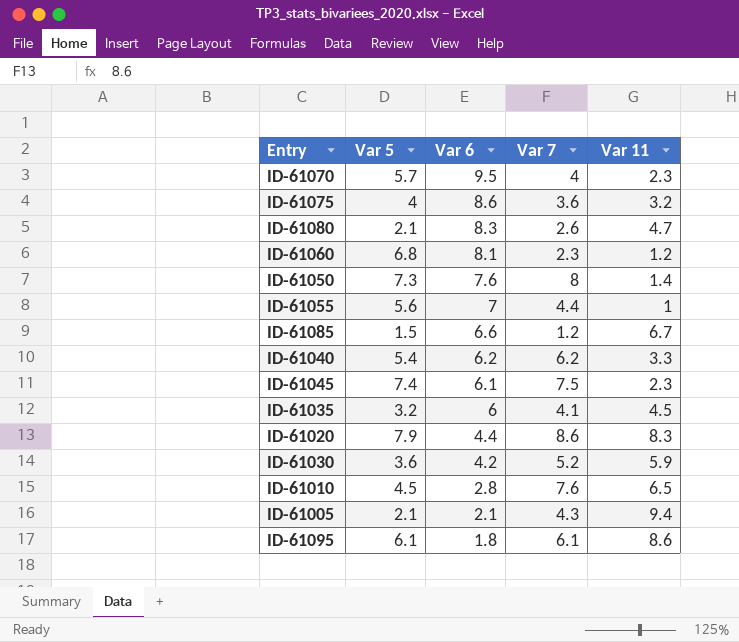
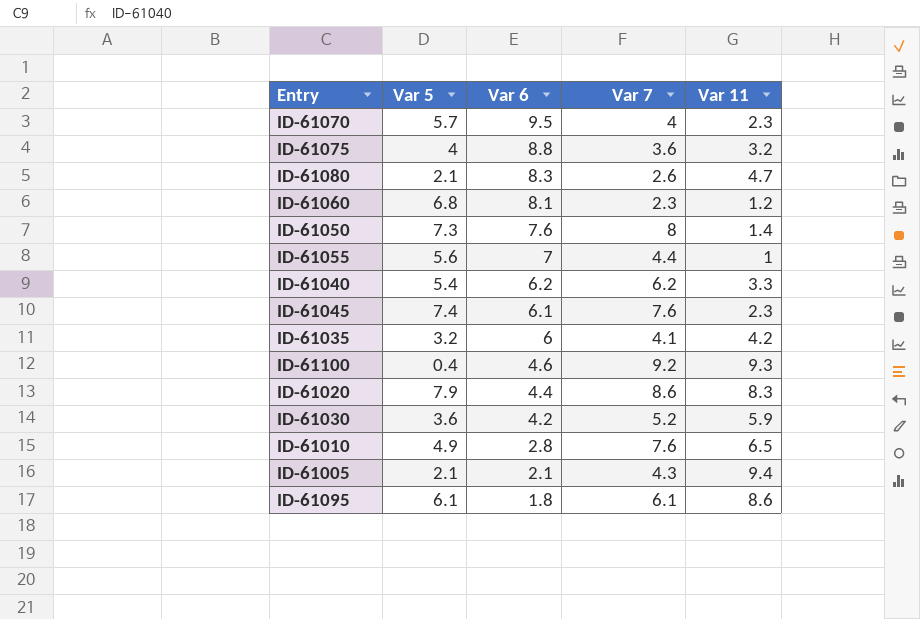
row ID-61085: 1.5 | 6.6 | 1.2 | 6.7 -> none
ID-61075 | Var 6: 8.6 -> 8.8
ID-61045 | Var 7: 7.5 -> 7.6
ID-61035 | Var 11: 4.5 -> 4.2
row ID-61100: none -> 0.4 | 4.6 | 9.2 | 9.3
ID-61010 | Var 5: 4.5 -> 4.9

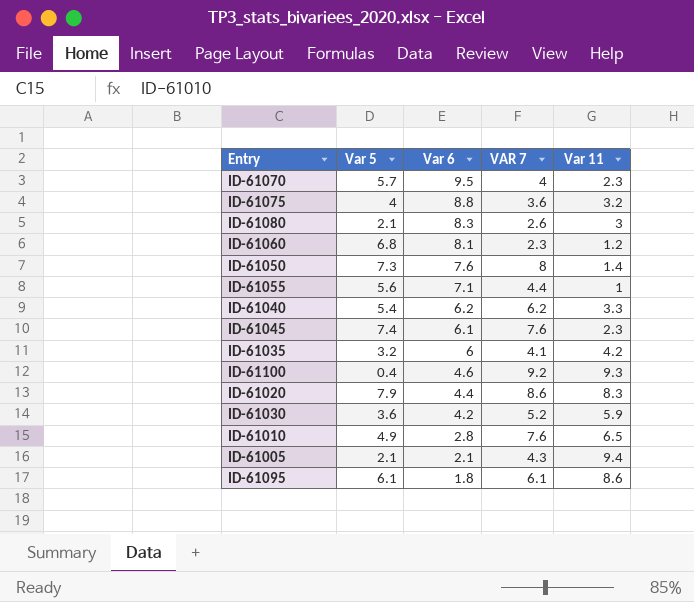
column name: Var 7 -> VAR 7
ID-61080 | Var 11: 4.7 -> 3
ID-61055 | Var 6: 7 -> 7.1

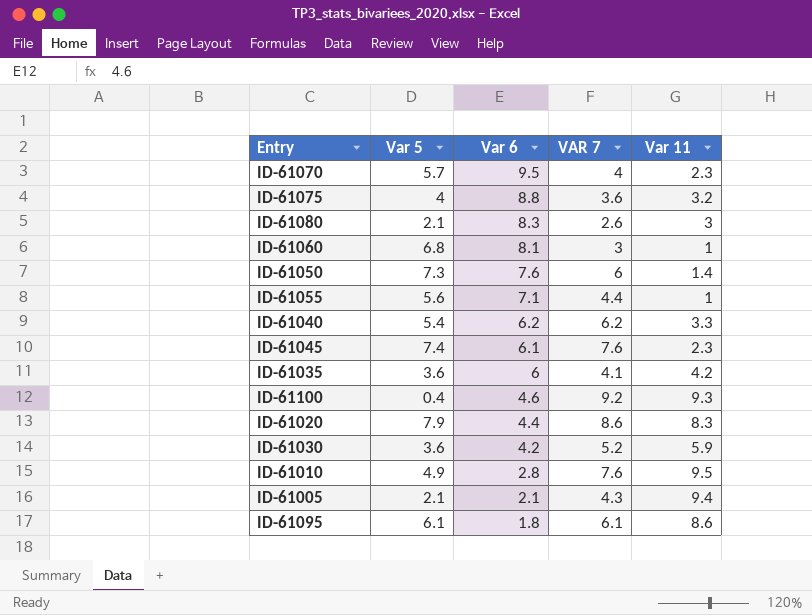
ID-61060 | VAR 7: 2.3 -> 3
ID-61060 | Var 11: 1.2 -> 1
ID-61050 | VAR 7: 8 -> 6
ID-61035 | Var 5: 3.2 -> 3.6
ID-61010 | Var 11: 6.5 -> 9.5

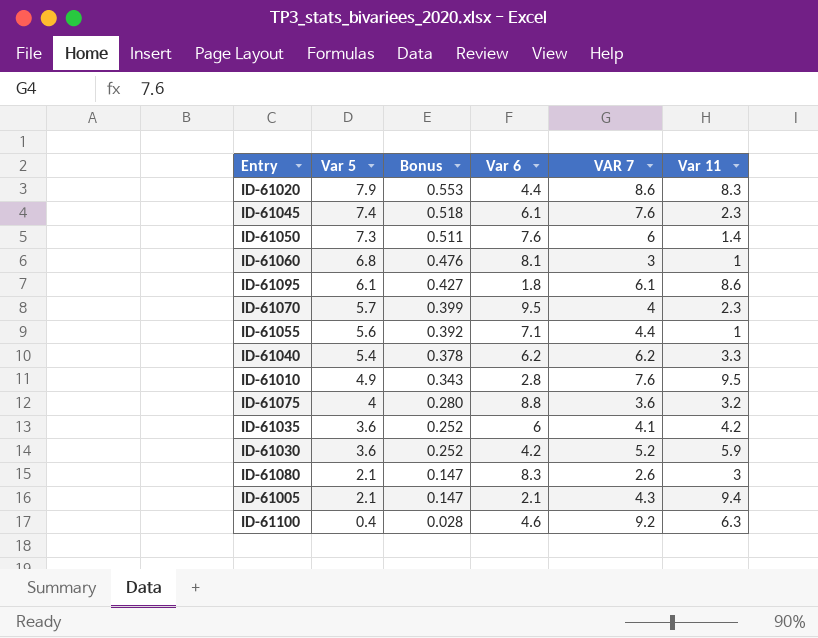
row order: Var 6 descending -> Var 5 descending
column Bonus | formula: none -> [Var 5] * 0.07
ID-61100 | Var 11: 9.3 -> 6.3

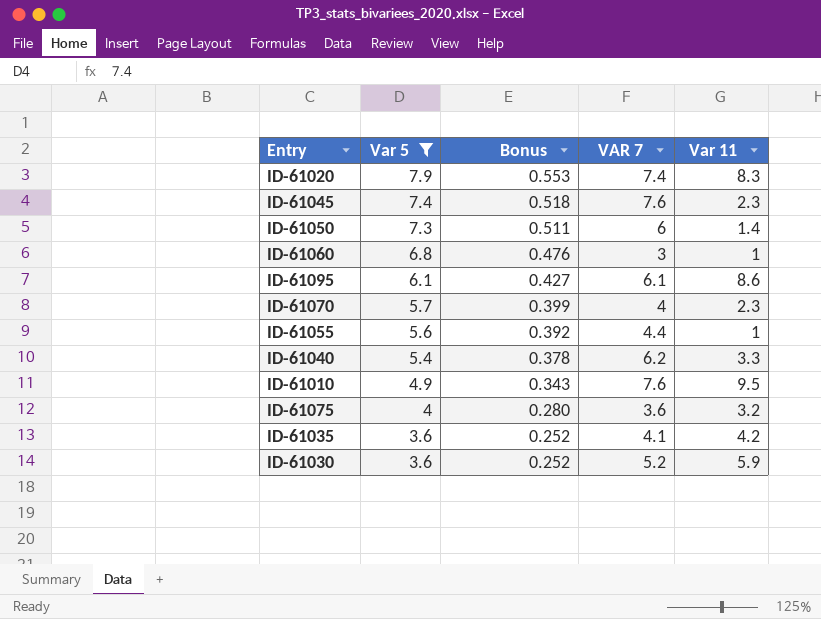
filter: none -> Var 5 >= 3.6
column Var 6 | position: 4 -> none
ID-61020 | VAR 7: 8.6 -> 7.4

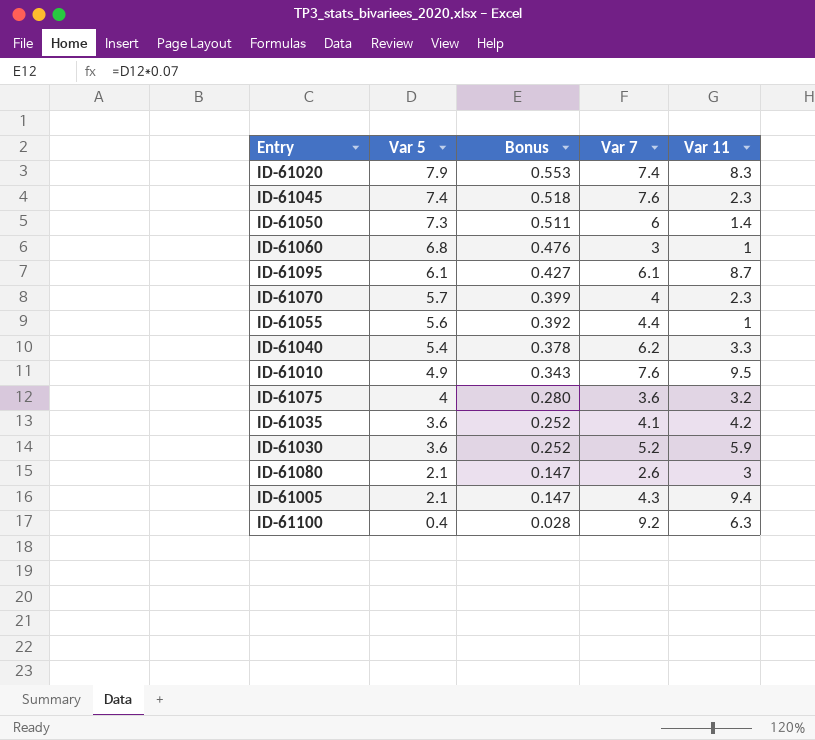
filter: Var 5 >= 3.6 -> none
column name: VAR 7 -> Var 7
ID-61095 | Var 11: 8.6 -> 8.7

